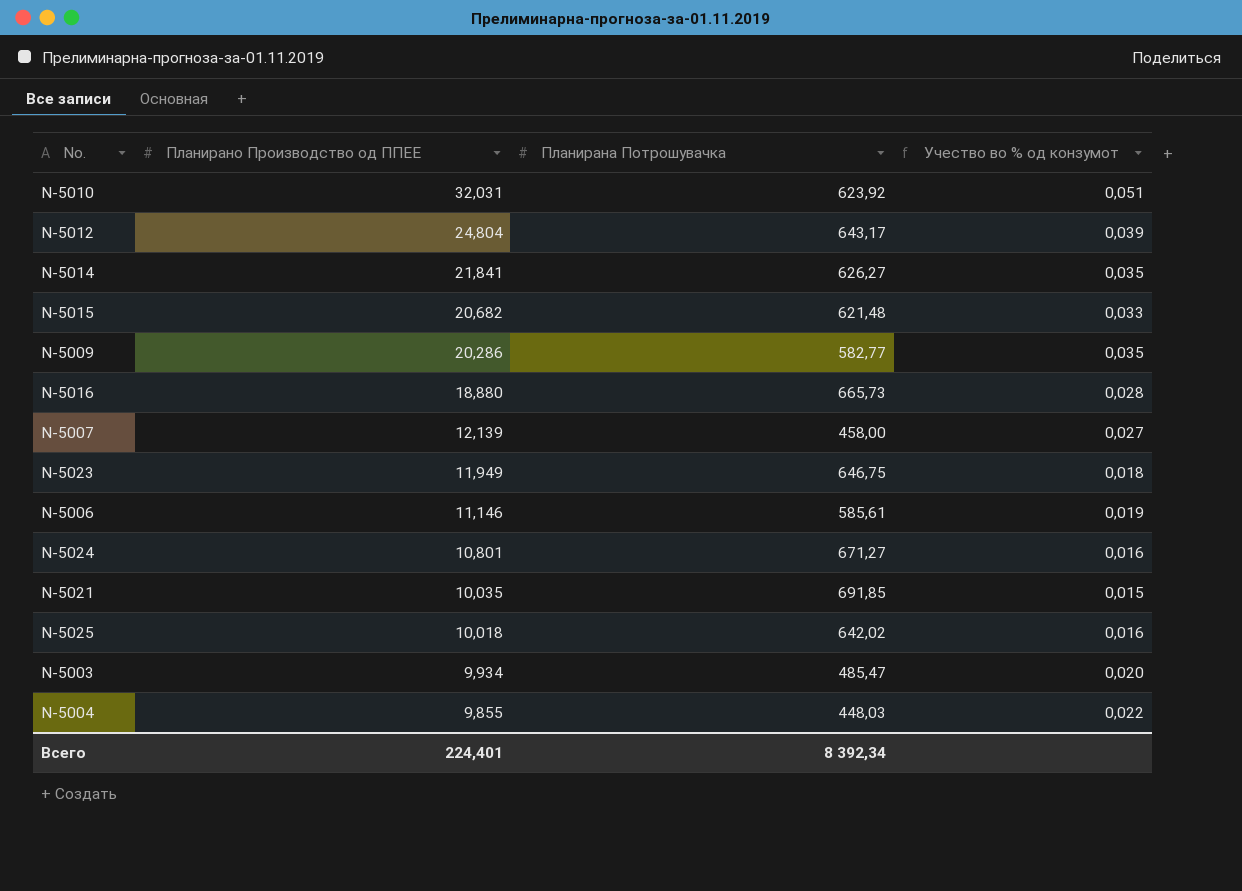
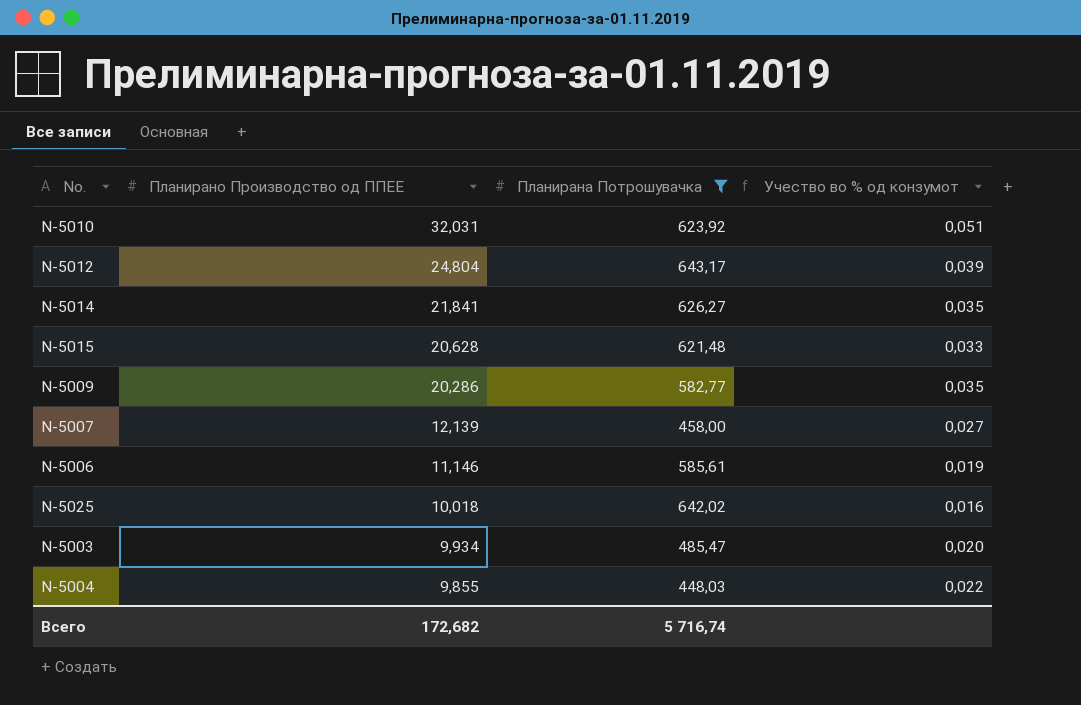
filter: none -> Планирана Потрошувачка <= 643,17
N-5015 | Планирано Производство од ППЕЕ: 20,682 -> 20,628
Всего | Планирано Производство од ППЕЕ: 224,401 -> 172,682
Всего | Планирана Потрошувачка: 8 392,34 -> 5 716,74

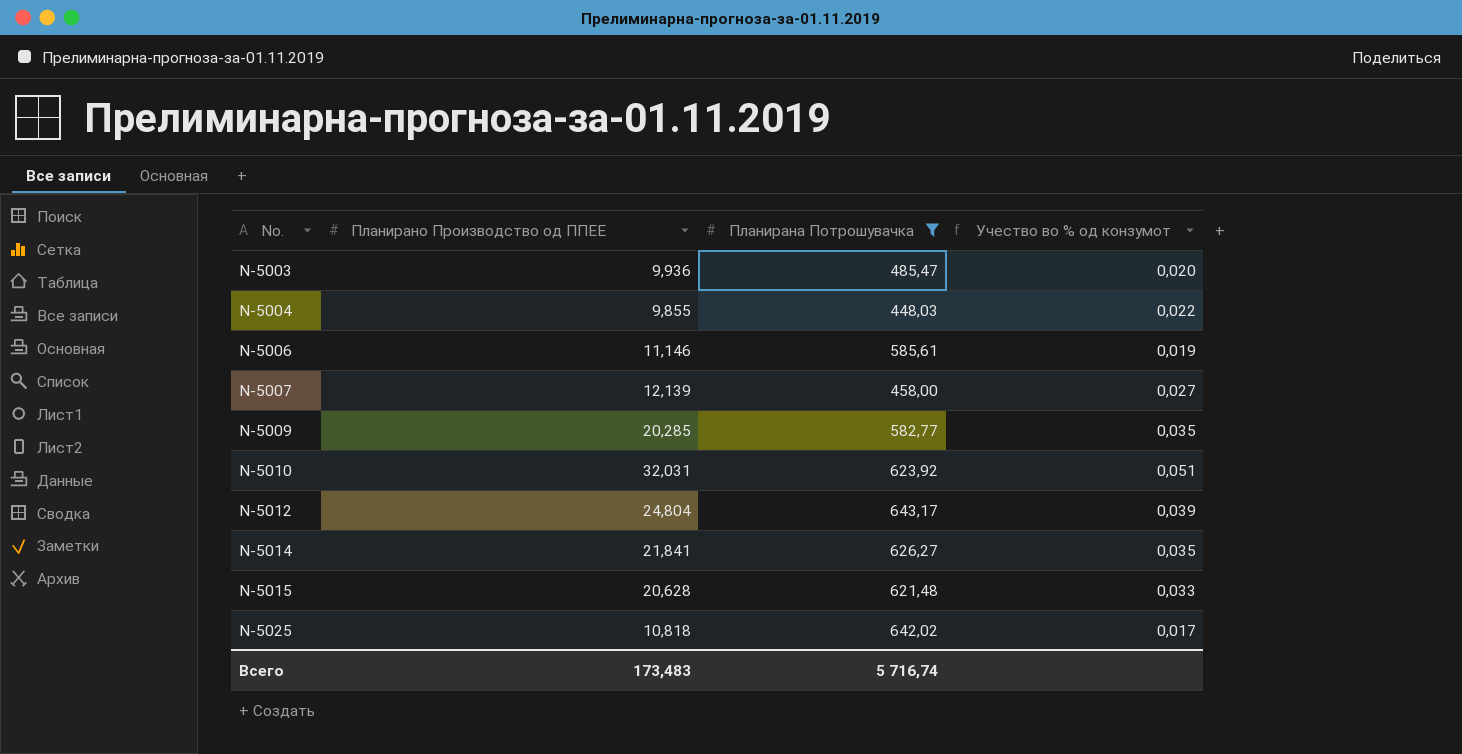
row order: Планирано Производство од ППЕЕ descending -> No. ascending
N-5003 | Планирано Производство од ППЕЕ: 9,934 -> 9,936
N-5009 | Планирано Производство од ППЕЕ: 20,286 -> 20,285
N-5025 | Планирано Производство од ППЕЕ: 10,018 -> 10,818
N-5025 | Учество во % од конзумот: 0,016 -> 0,017
Всего | Планирано Производство од ППЕЕ: 172,682 -> 173,483

